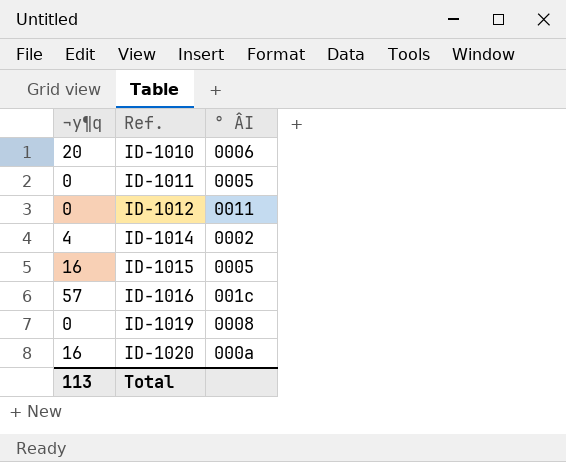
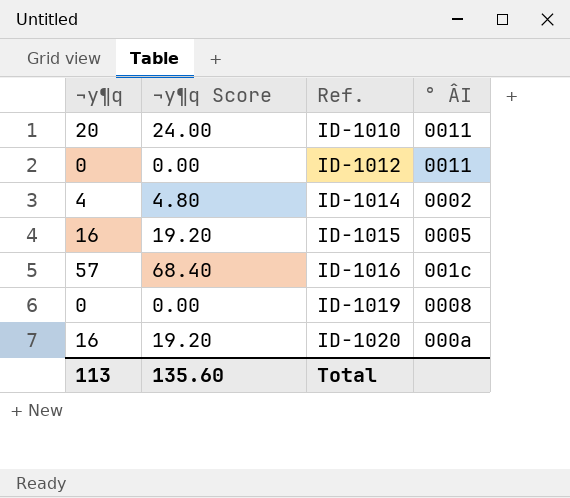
column ¬y¶q Score | formula: none -> [¬y¶q] * 1.2
row ID-1011: 0 | 0005 -> none
ID-1010 | ° ÂI: 0006 -> 0011

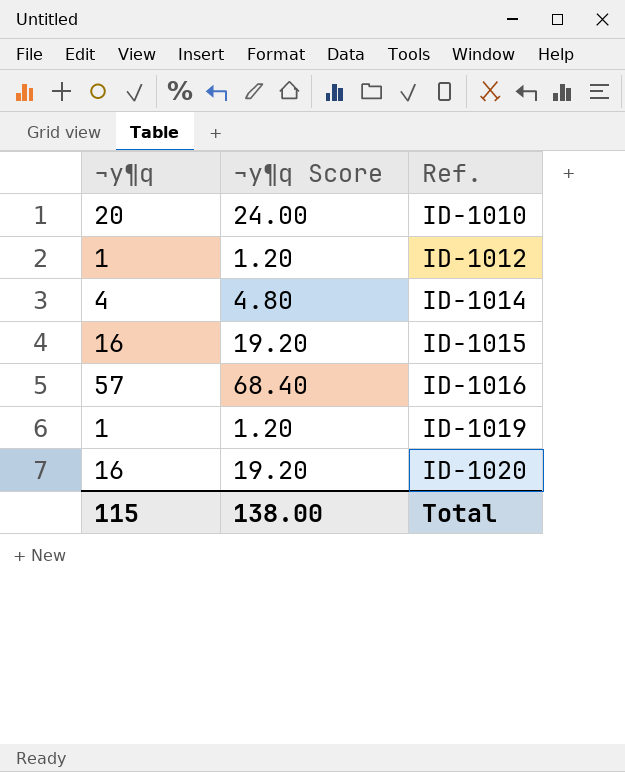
column ° ÂI | position: 4 -> none
ID-1012 | ¬y¶q: 0 -> 1
ID-1012 | ¬y¶q Score: 0.00 -> 1.20
ID-1019 | ¬y¶q: 0 -> 1
ID-1019 | ¬y¶q Score: 0.00 -> 1.20
Total | ¬y¶q: 113 -> 115
Total | ¬y¶q Score: 135.60 -> 138.00

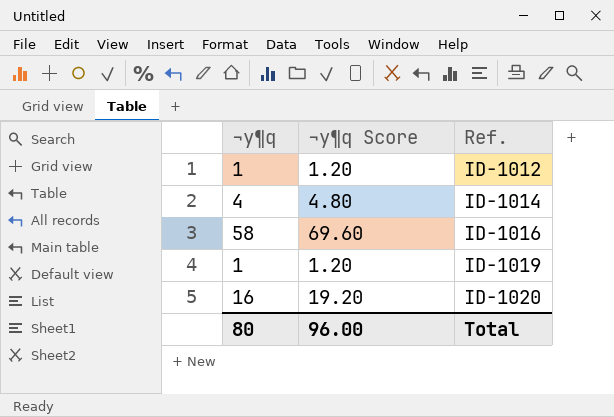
row ID-1010: 20 | 24.00 -> none
row ID-1015: 16 | 19.20 -> none
ID-1016 | ¬y¶q: 57 -> 58
ID-1016 | ¬y¶q Score: 68.40 -> 69.60
Total | ¬y¶q: 115 -> 80
Total | ¬y¶q Score: 138.00 -> 96.00

